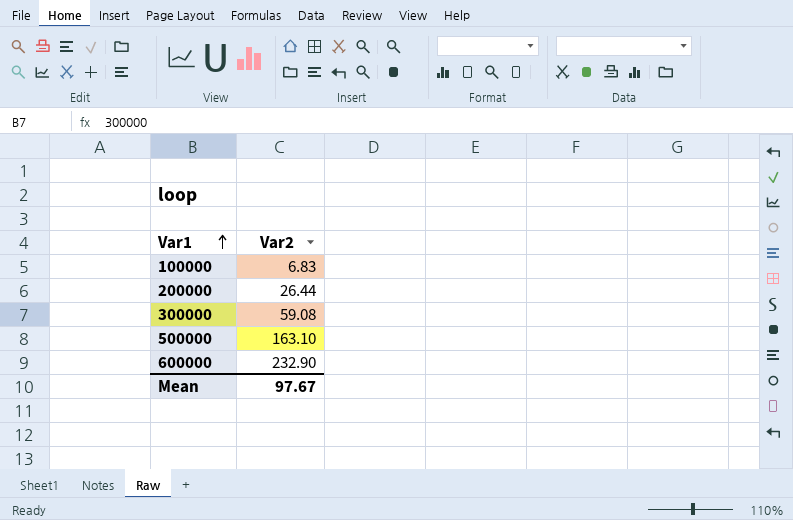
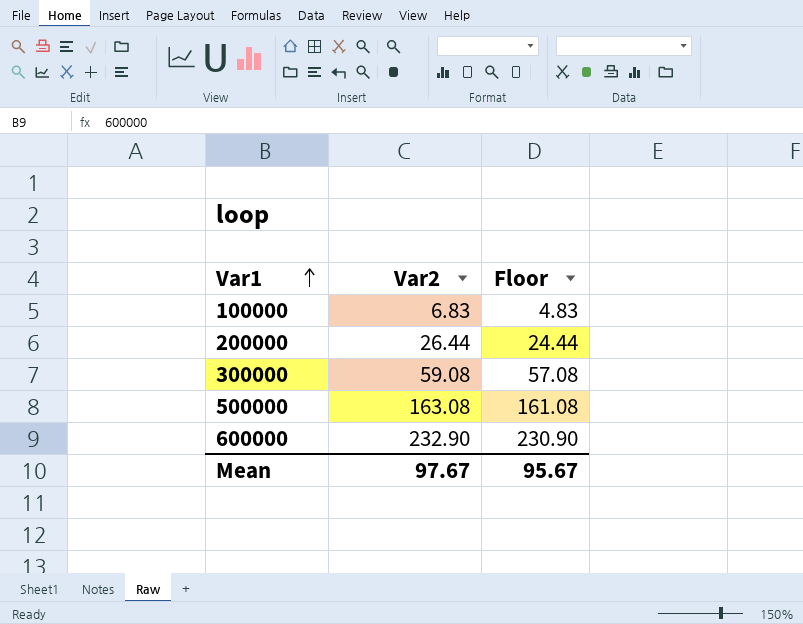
column Floor | formula: none -> [Var2] - 2
500000 | Var2: 163.10 -> 163.08

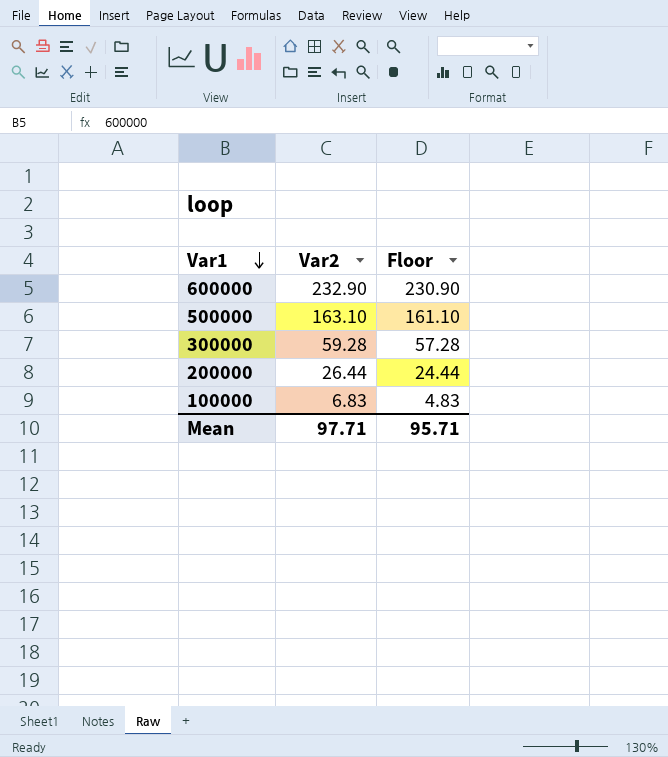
row order: Var1 ascending -> Var1 descending
500000 | Var2: 163.08 -> 163.10
500000 | Floor: 161.08 -> 161.10
300000 | Var2: 59.08 -> 59.28
300000 | Floor: 57.08 -> 57.28
Mean | Var2: 97.67 -> 97.71
Mean | Floor: 95.67 -> 95.71

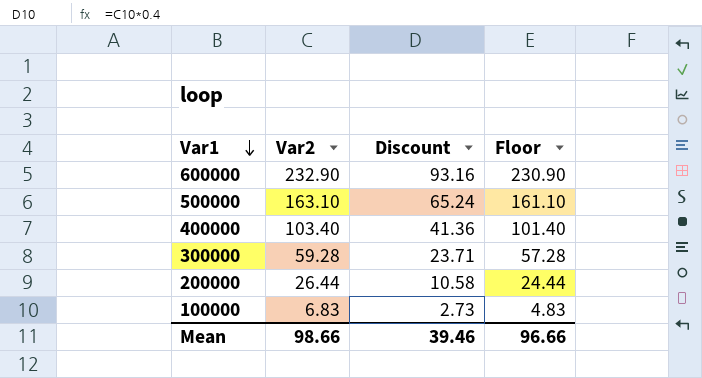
column Discount | formula: none -> [Var2] * 0.4
row 400000: none -> 103.40 | 41.36 | 101.40
Mean | Var2: 97.71 -> 98.66
Mean | Floor: 95.71 -> 96.66

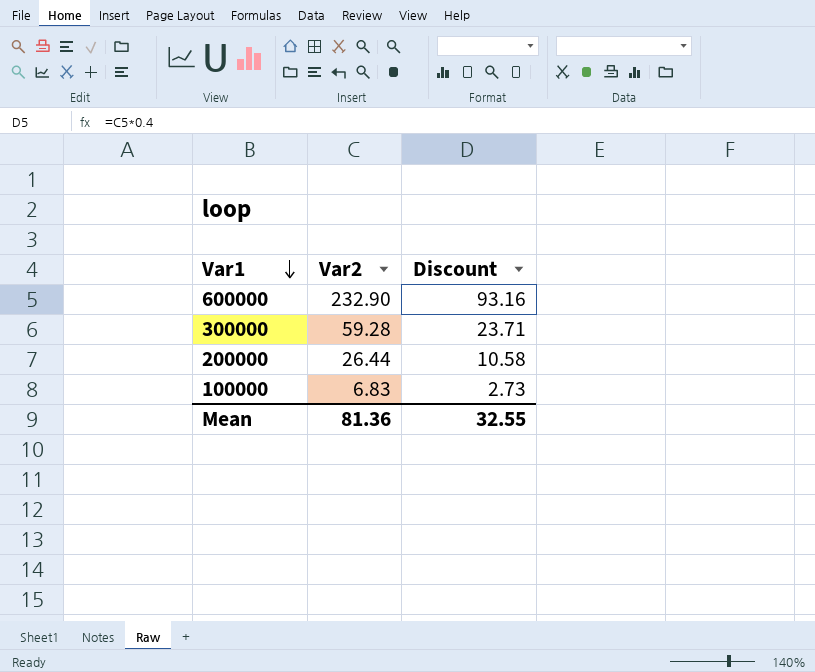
column Floor | formula: [Var2] - 2 -> none
row 500000: 163.10 | 65.24 | 161.10 -> none
row 400000: 103.40 | 41.36 | 101.40 -> none
Mean | Var2: 98.66 -> 81.36
Mean | Discount: 39.46 -> 32.55

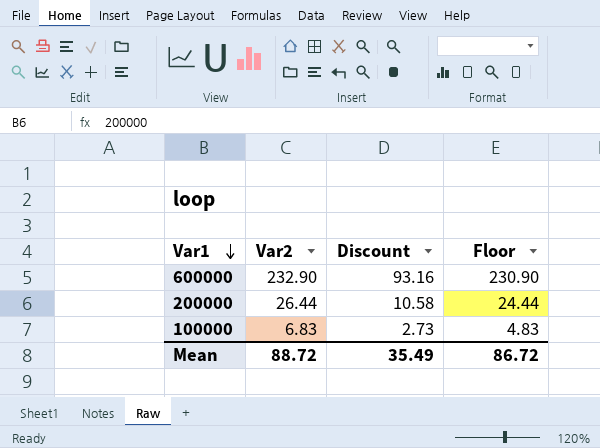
column Floor | formula: none -> [Var2] - 2
row 300000: 59.28 | 23.71 -> none
Mean | Var2: 81.36 -> 88.72
Mean | Discount: 32.55 -> 35.49

